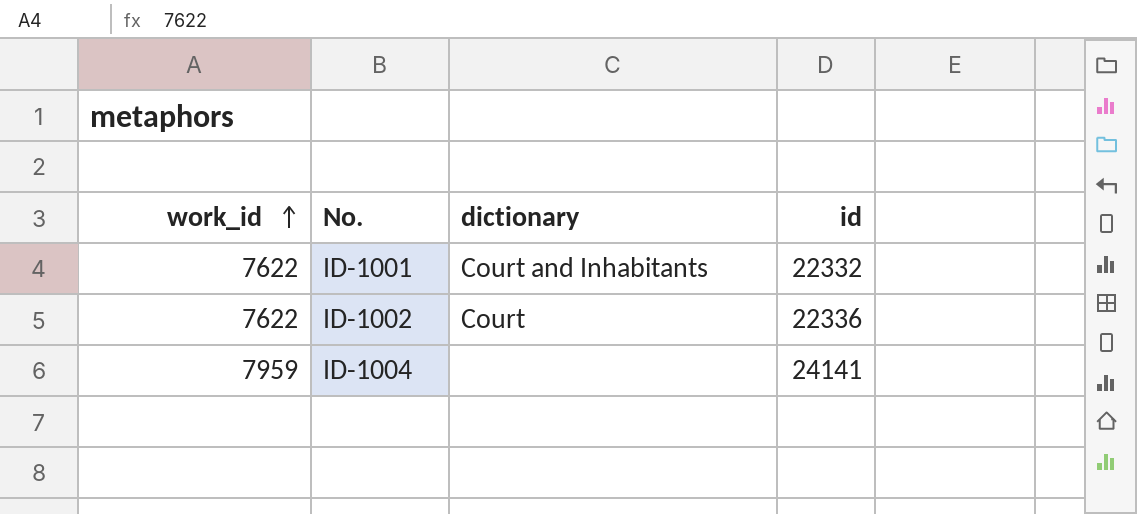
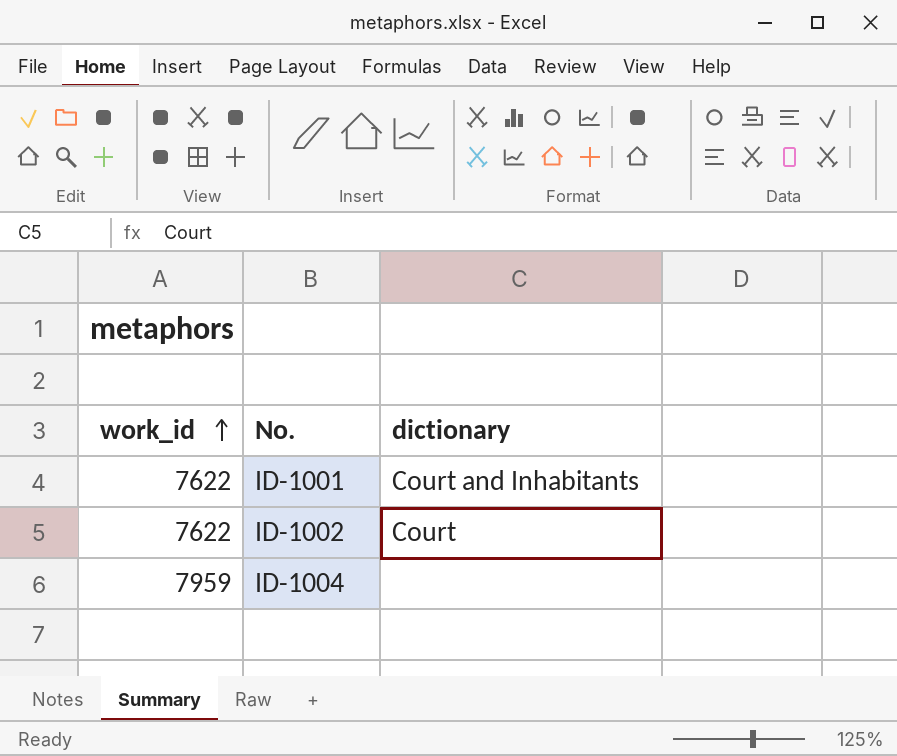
column id | position: 4 -> none

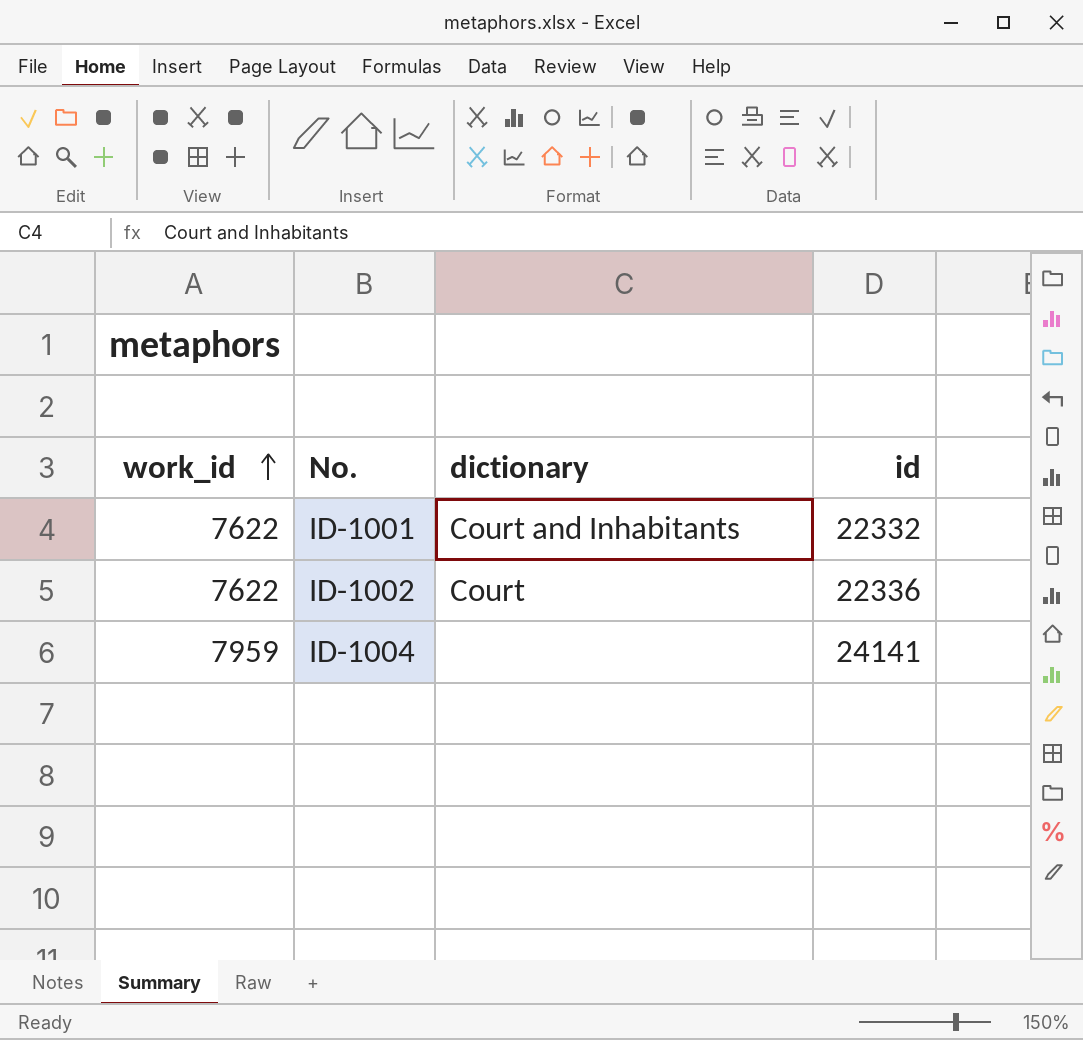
column id | position: none -> 4

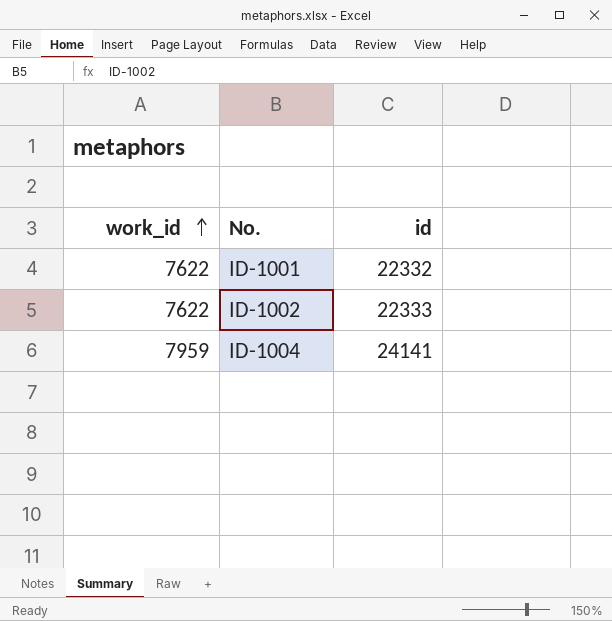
column dictionary | position: 3 -> none
ID-1002 | id: 22336 -> 22333

